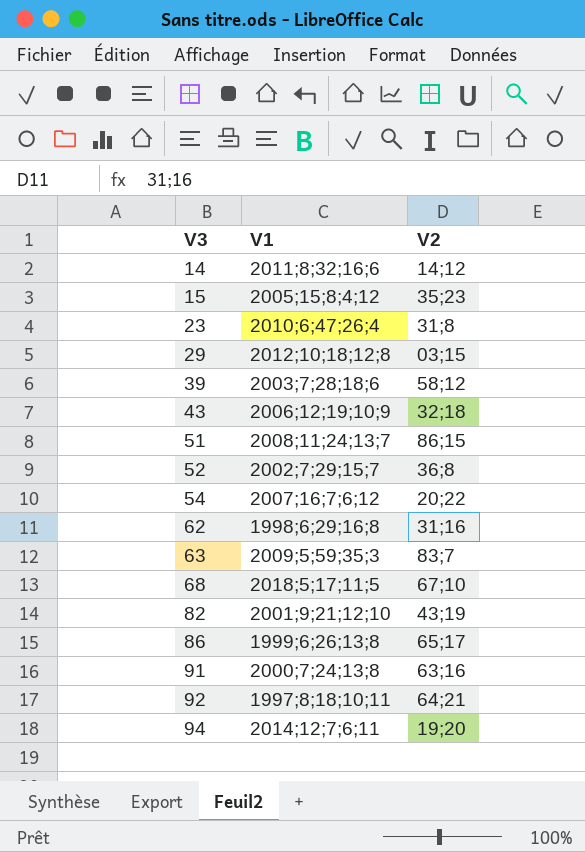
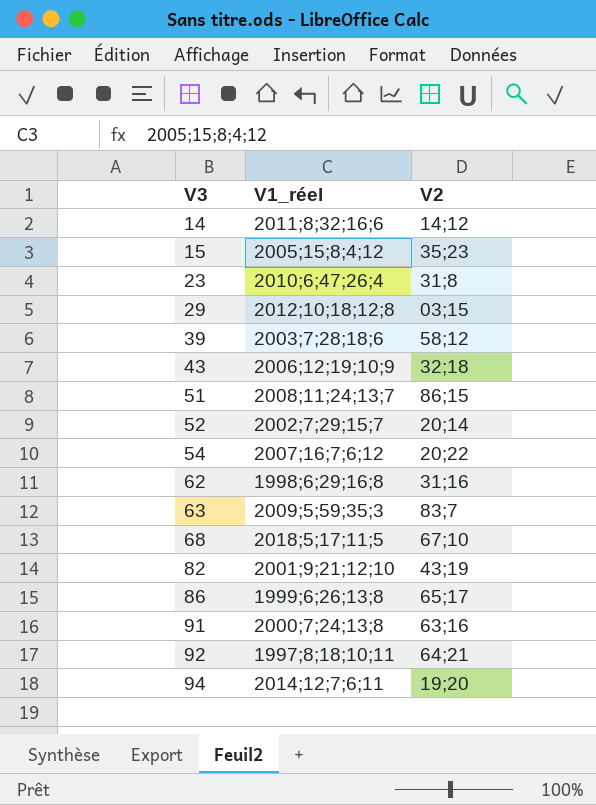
column name: V1 -> V1_réel
52 | V2: 36;8 -> 20;14

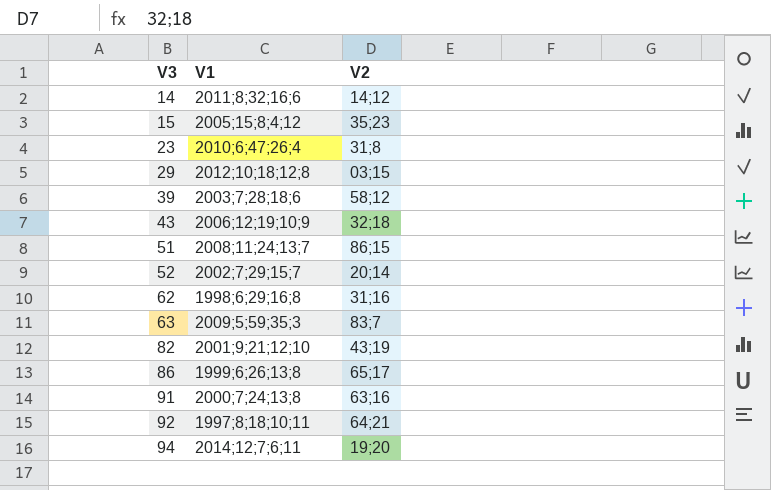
column name: V1_réel -> V1
row 54: 2007;16;7;6;12 | 20;22 -> none
row 68: 2018;5;17;11;5 | 67;10 -> none

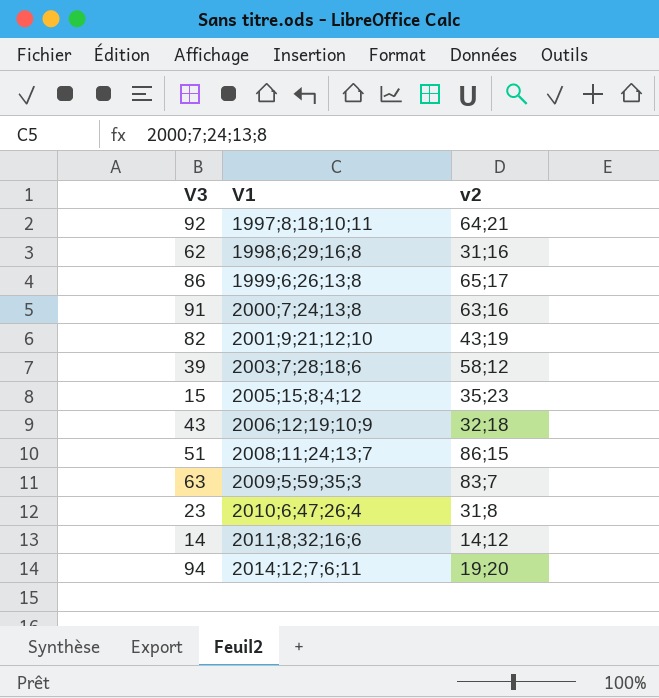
row order: V3 ascending -> V1 ascending
column name: V2 -> v2
row 29: 2012;10;18;12;8 | 03;15 -> none
row 52: 2002;7;29;15;7 | 20;14 -> none

